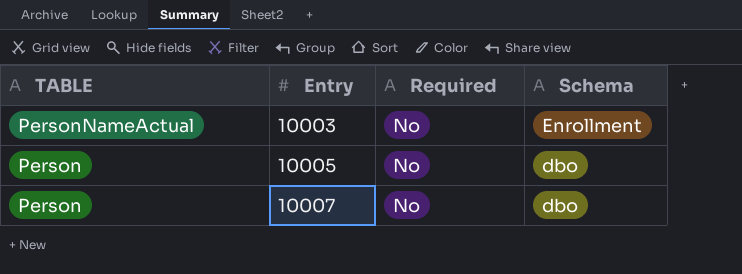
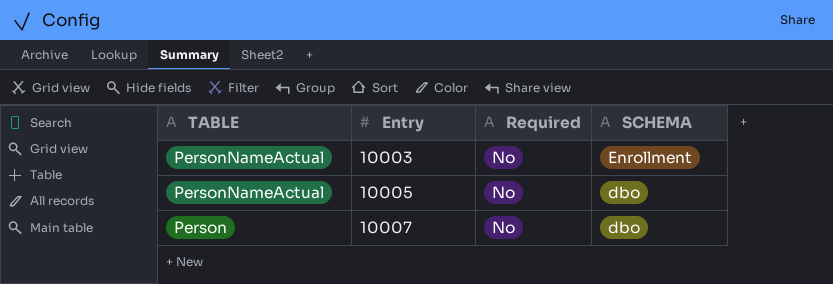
column name: Schema -> SCHEMA
10005 | TABLE: Person -> PersonNameActual

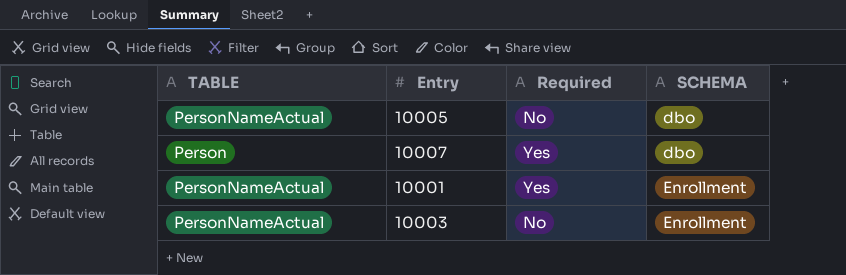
row order: TABLE descending -> SCHEMA ascending
10007 | Required: No -> Yes
row 10001: none -> PersonNameActual | Yes | Enrollment

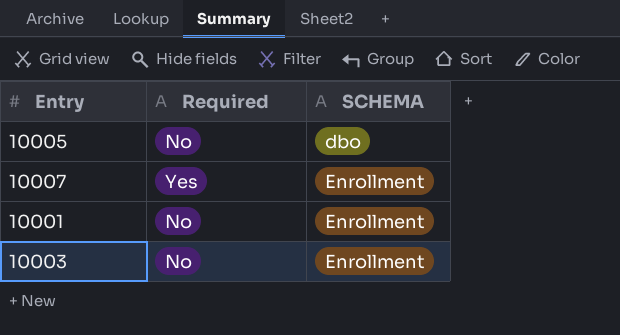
column TABLE | position: 1 -> none
10007 | SCHEMA: dbo -> Enrollment
10001 | Required: Yes -> No

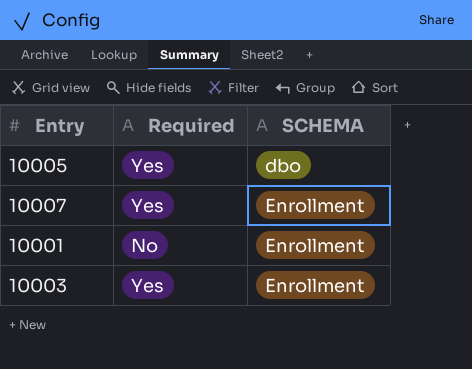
10005 | Required: No -> Yes
10003 | Required: No -> Yes

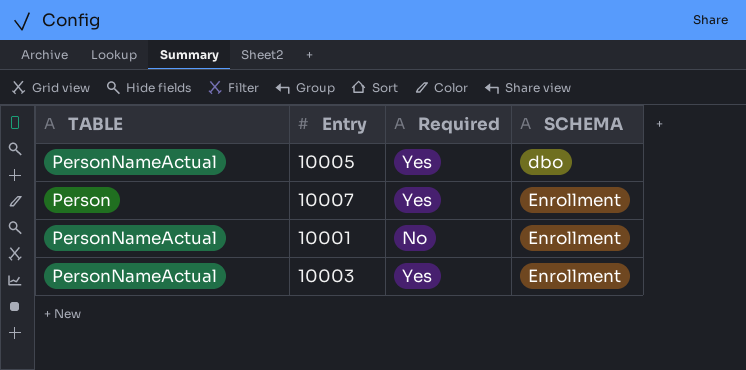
column TABLE | position: none -> 1

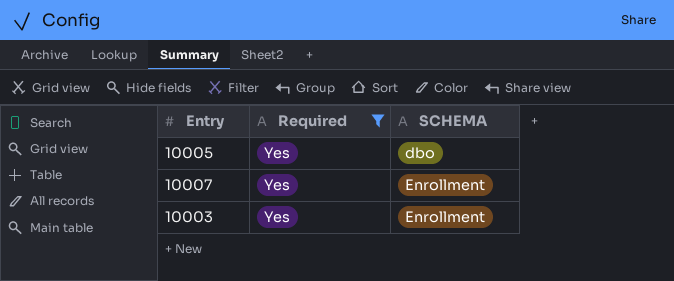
filter: none -> Required = Yes
column TABLE | position: 1 -> none

